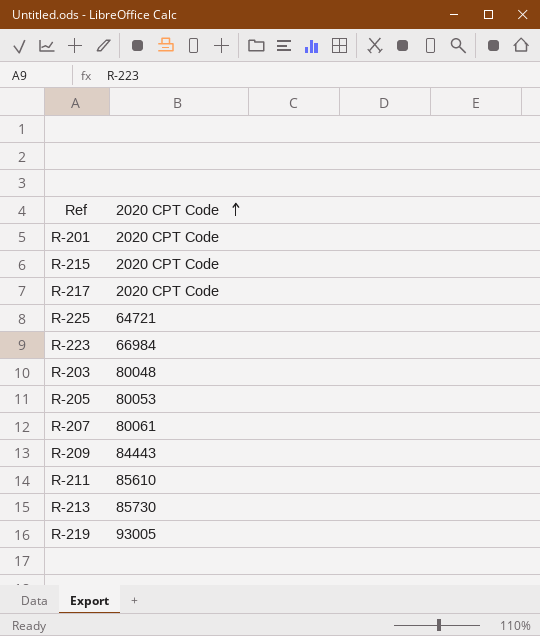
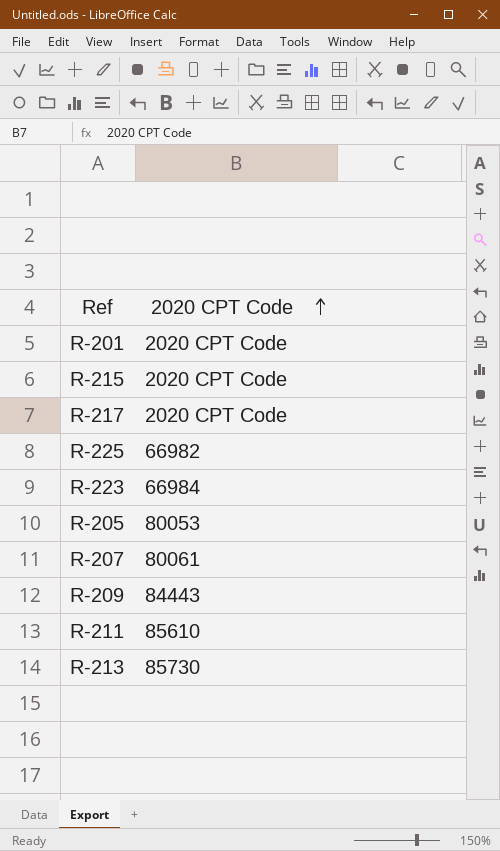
row R-203: 80048 -> none
row R-219: 93005 -> none
R-225 | 2020 CPT Code: 64721 -> 66982

